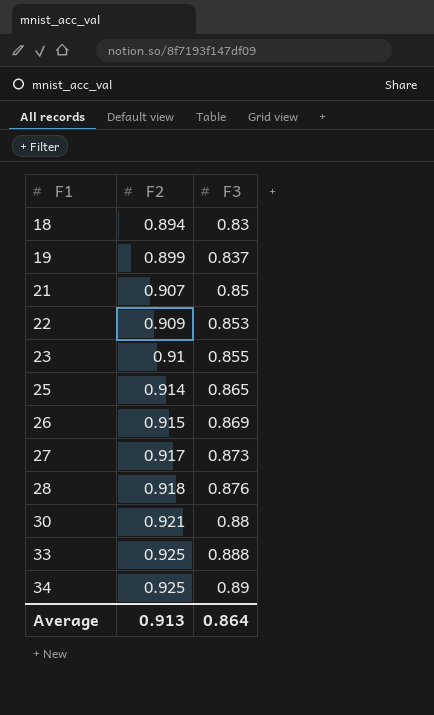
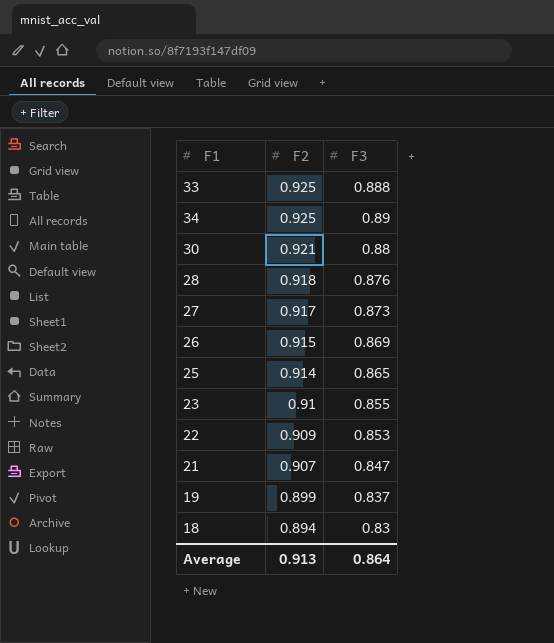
row order: F1 ascending -> F2 descending
21 | F3: 0.85 -> 0.847

